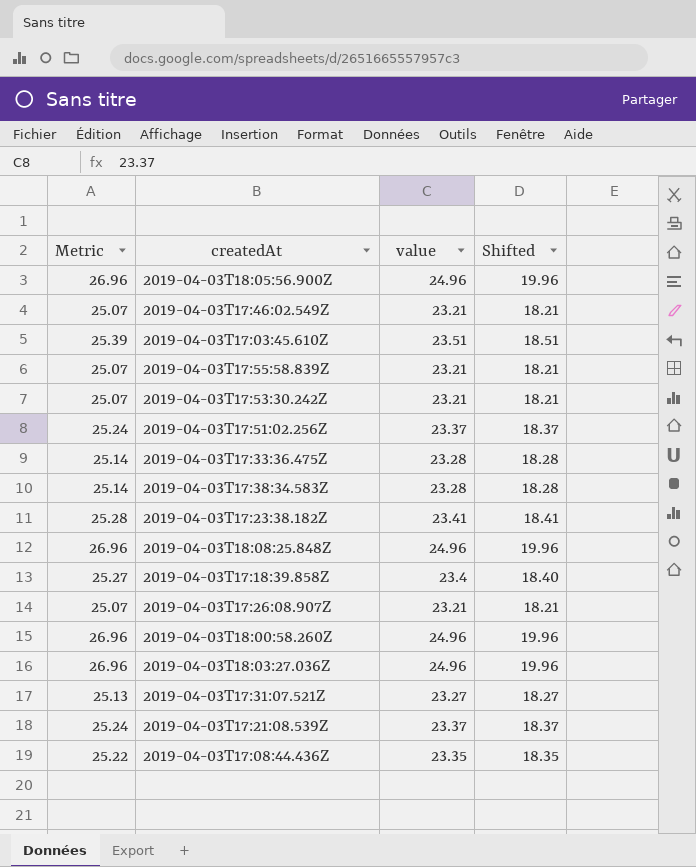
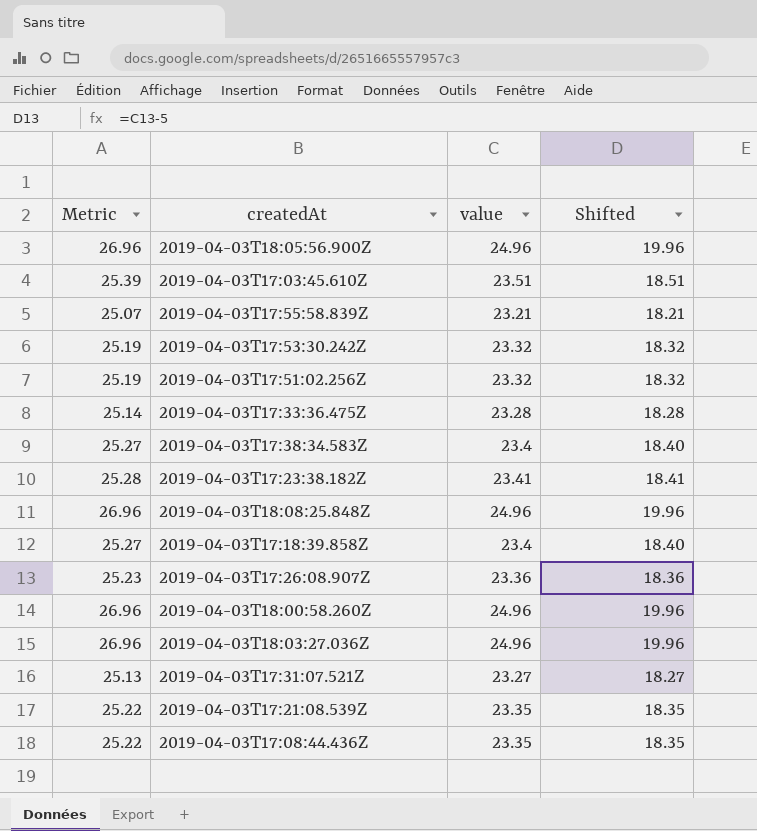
row 2019-04-03T17:46:02.549Z: 25.07 | 23.21 | 18.21 -> none
2019-04-03T17:53:30.242Z | Metric: 25.07 -> 25.19
2019-04-03T17:53:30.242Z | value: 23.21 -> 23.32
2019-04-03T17:53:30.242Z | Shifted: 18.21 -> 18.32
2019-04-03T17:51:02.256Z | Metric: 25.24 -> 25.19
2019-04-03T17:51:02.256Z | value: 23.37 -> 23.32
2019-04-03T17:51:02.256Z | Shifted: 18.37 -> 18.32
2019-04-03T17:38:34.583Z | Metric: 25.14 -> 25.27
2019-04-03T17:38:34.583Z | value: 23.28 -> 23.4
2019-04-03T17:38:34.583Z | Shifted: 18.28 -> 18.40
2019-04-03T17:26:08.907Z | Metric: 25.07 -> 25.23
2019-04-03T17:26:08.907Z | value: 23.21 -> 23.36
2019-04-03T17:26:08.907Z | Shifted: 18.21 -> 18.36
2019-04-03T17:21:08.539Z | Metric: 25.24 -> 25.22
2019-04-03T17:21:08.539Z | value: 23.37 -> 23.35
2019-04-03T17:21:08.539Z | Shifted: 18.37 -> 18.35

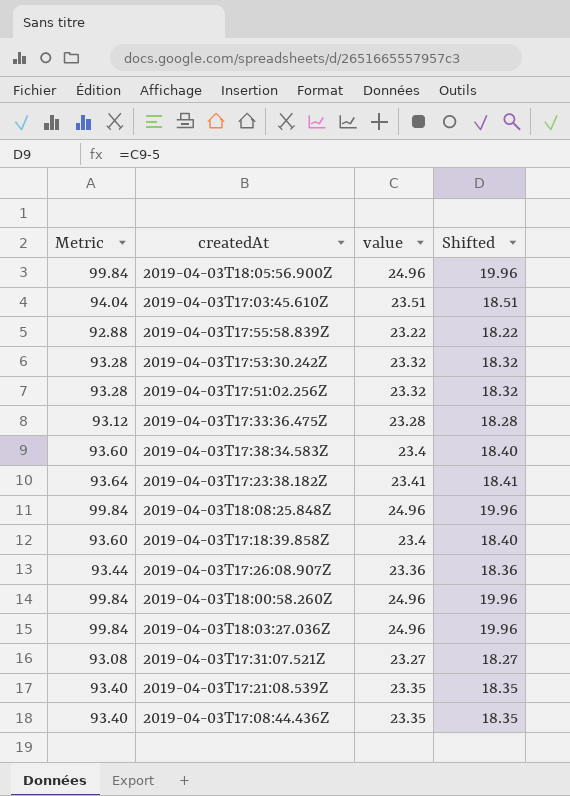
column Metric | formula: [value] * 1.08 -> [value] * 4
2019-04-03T17:55:58.839Z | value: 23.21 -> 23.22
2019-04-03T17:55:58.839Z | Shifted: 18.21 -> 18.22

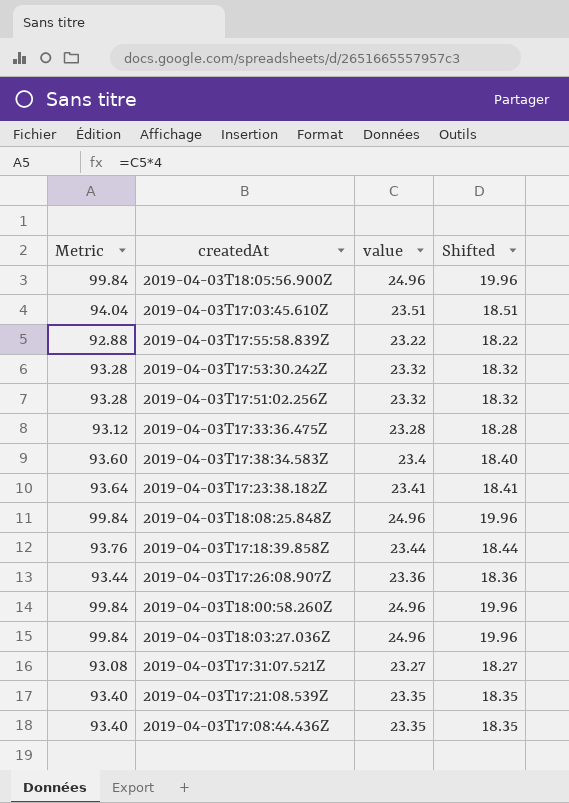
2019-04-03T17:18:39.858Z | Metric: 93.60 -> 93.76
2019-04-03T17:18:39.858Z | value: 23.4 -> 23.44
2019-04-03T17:18:39.858Z | Shifted: 18.40 -> 18.44

